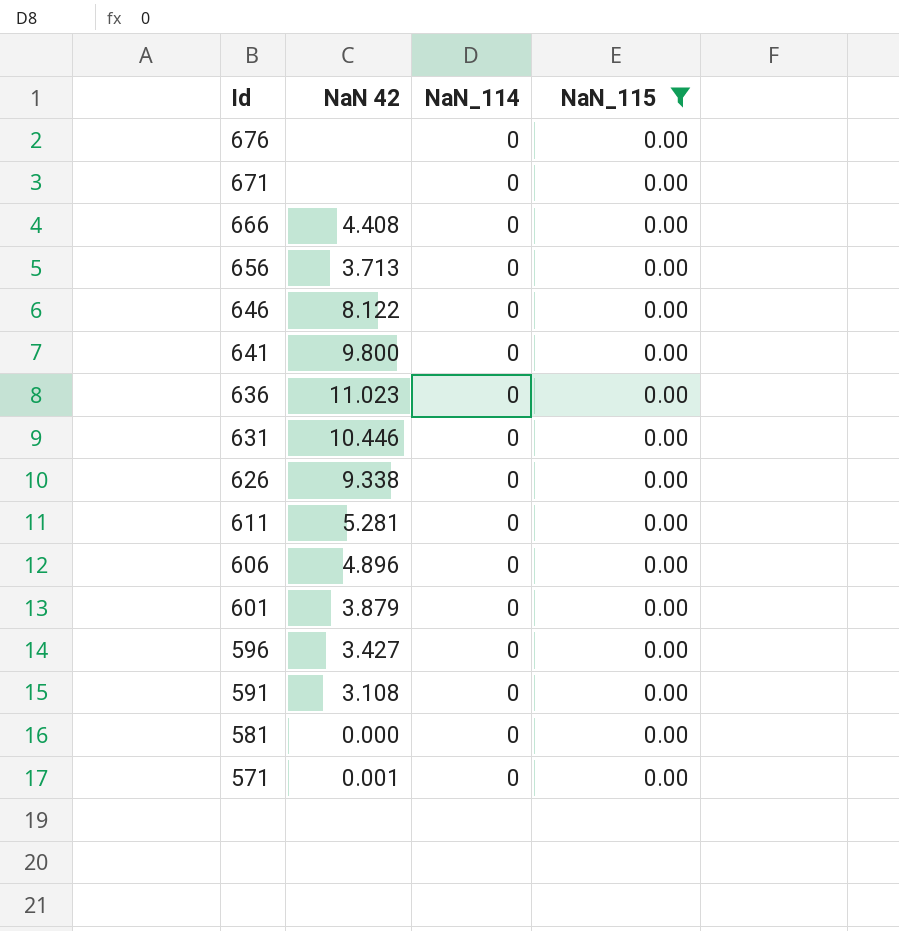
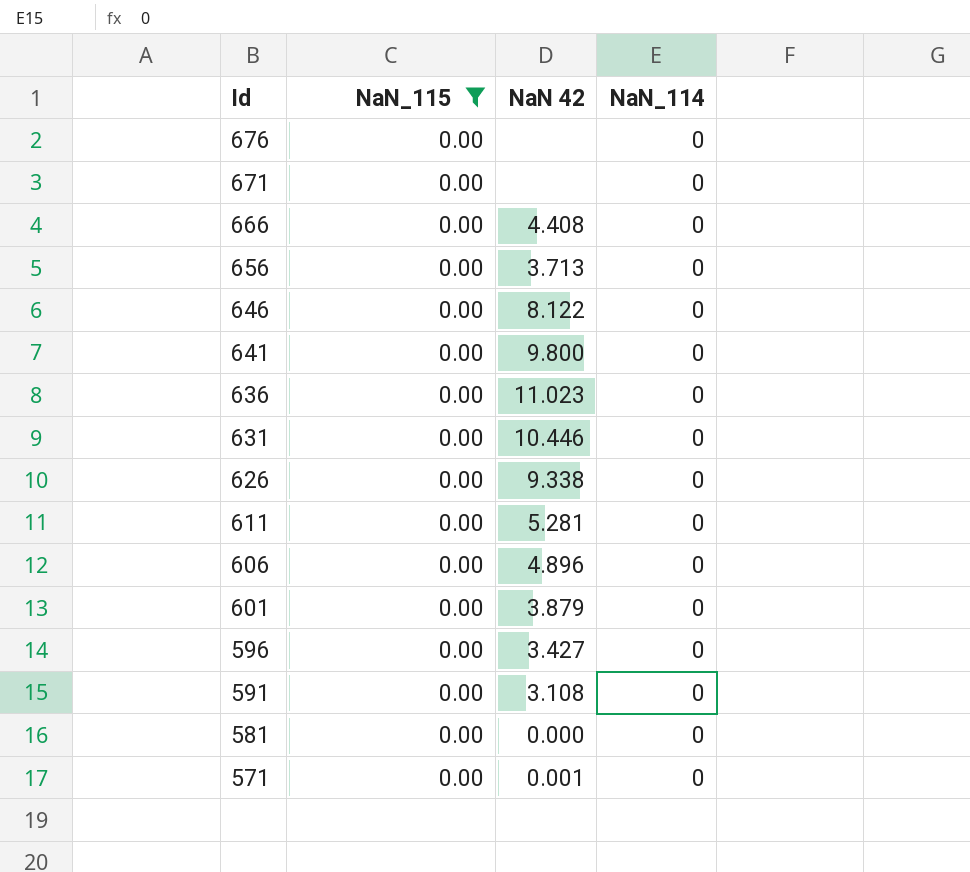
column NaN_115 | position: 4 -> 2

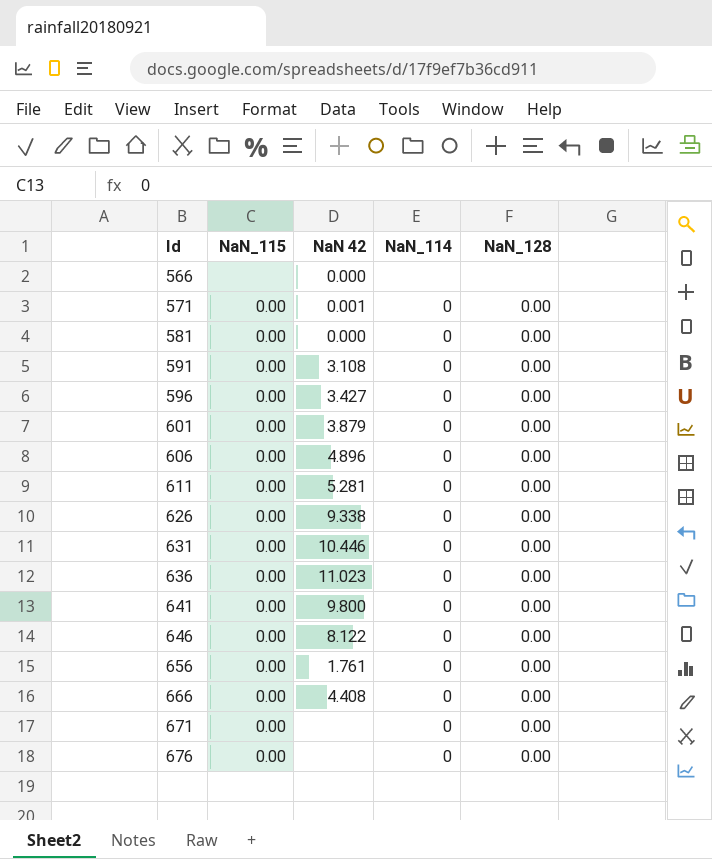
filter: NaN_115 = 0.00 -> none
row order: Id descending -> Id ascending
column NaN_128 | position: none -> 5
656 | NaN 42: 3.713 -> 1.761

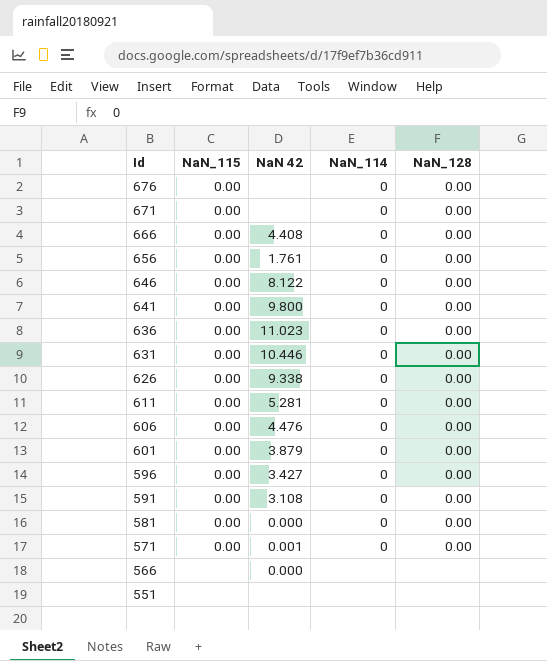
row order: Id ascending -> Id descending
606 | NaN 42: 4.896 -> 4.476
row 551: none -> none | none | none | none

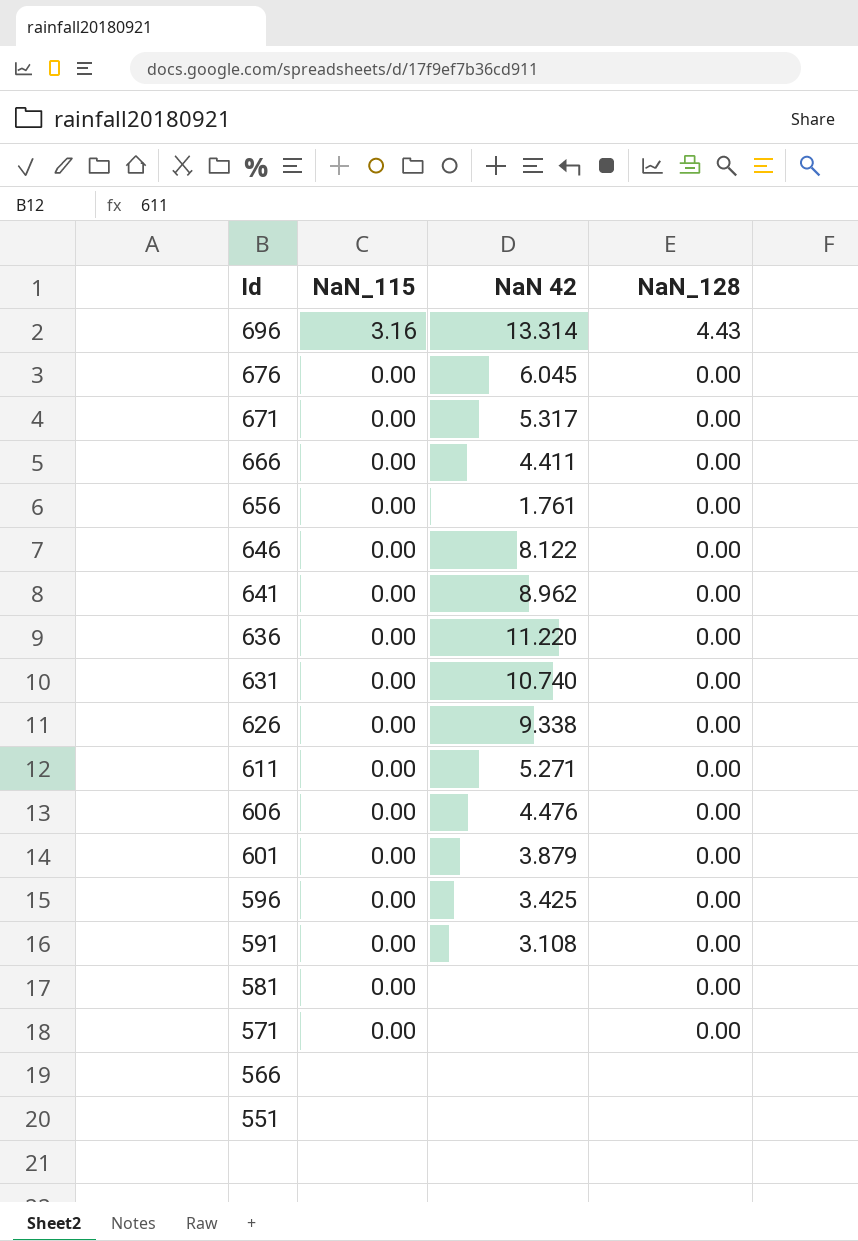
column NaN_114 | position: 4 -> none
row 696: none -> 3.16 | 13.314 | 4.43
676 | NaN 42: none -> 6.045
671 | NaN 42: none -> 5.317
666 | NaN 42: 4.408 -> 4.411
641 | NaN 42: 9.800 -> 8.962
636 | NaN 42: 11.023 -> 11.220
631 | NaN 42: 10.446 -> 10.740
611 | NaN 42: 5.281 -> 5.271
596 | NaN 42: 3.427 -> 3.425
581 | NaN 42: 0.000 -> none
571 | NaN 42: 0.001 -> none
566 | NaN 42: 0.000 -> none

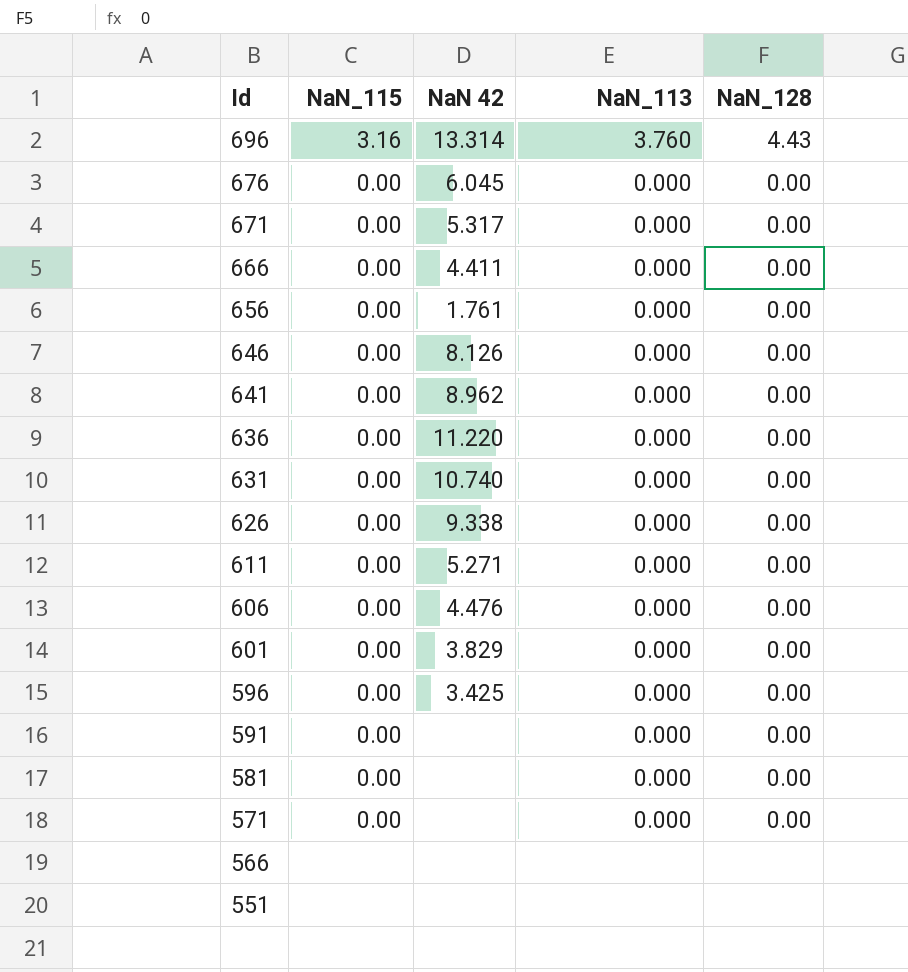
column NaN_113 | position: none -> 4
646 | NaN 42: 8.122 -> 8.126
601 | NaN 42: 3.879 -> 3.829
591 | NaN 42: 3.108 -> none

